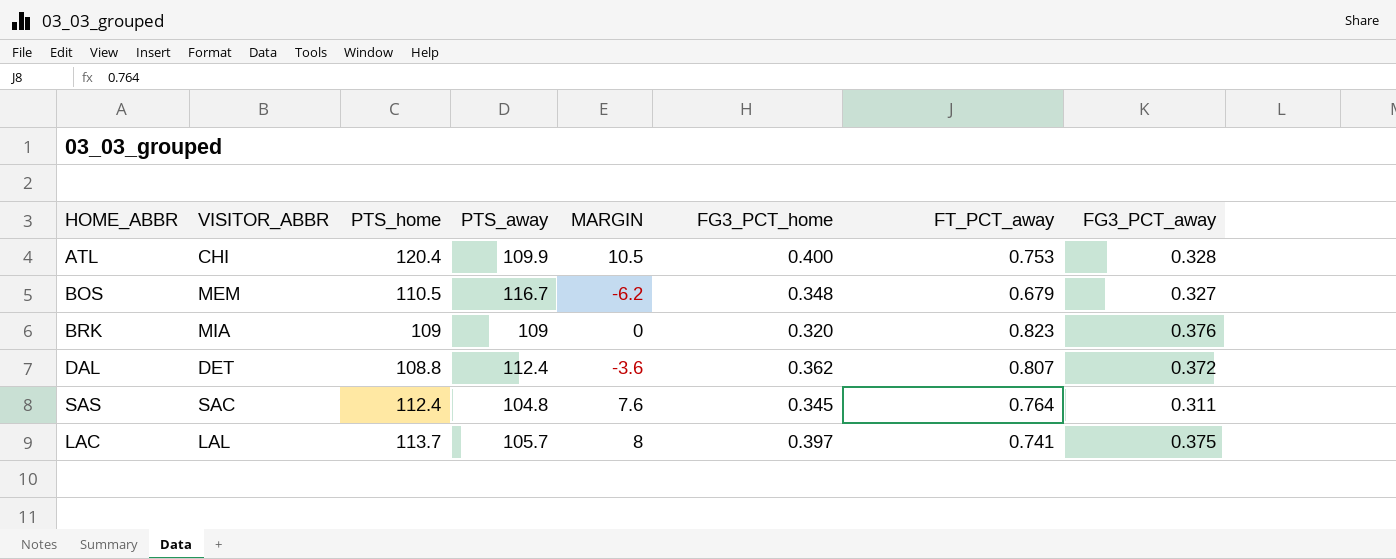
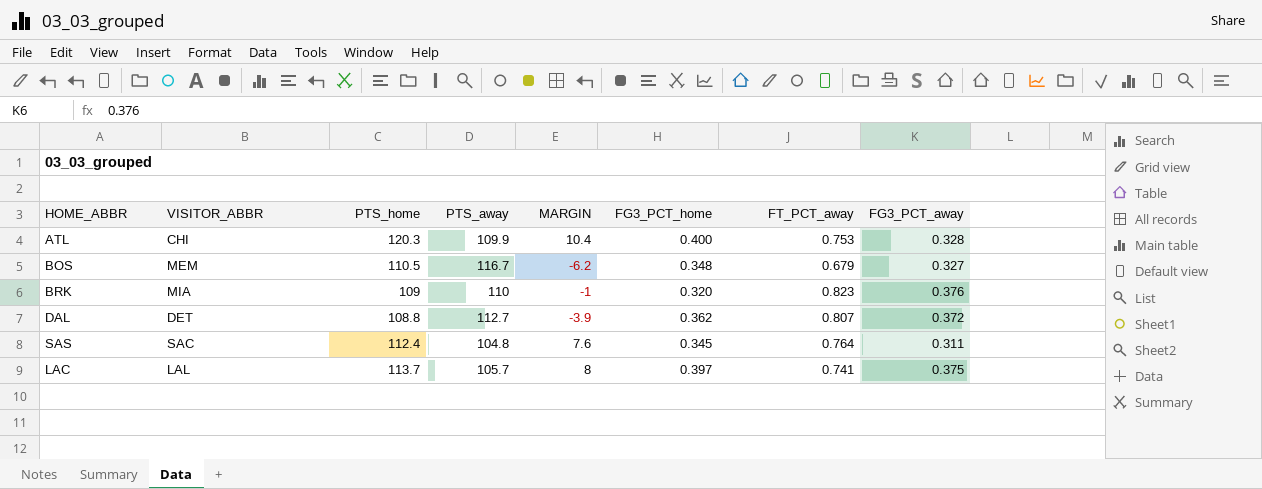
ATL | PTS_home: 120.4 -> 120.3
ATL | MARGIN: 10.5 -> 10.4
BRK | PTS_away: 109 -> 110
BRK | MARGIN: 0 -> -1
DAL | PTS_away: 112.4 -> 112.7
DAL | MARGIN: -3.6 -> -3.9

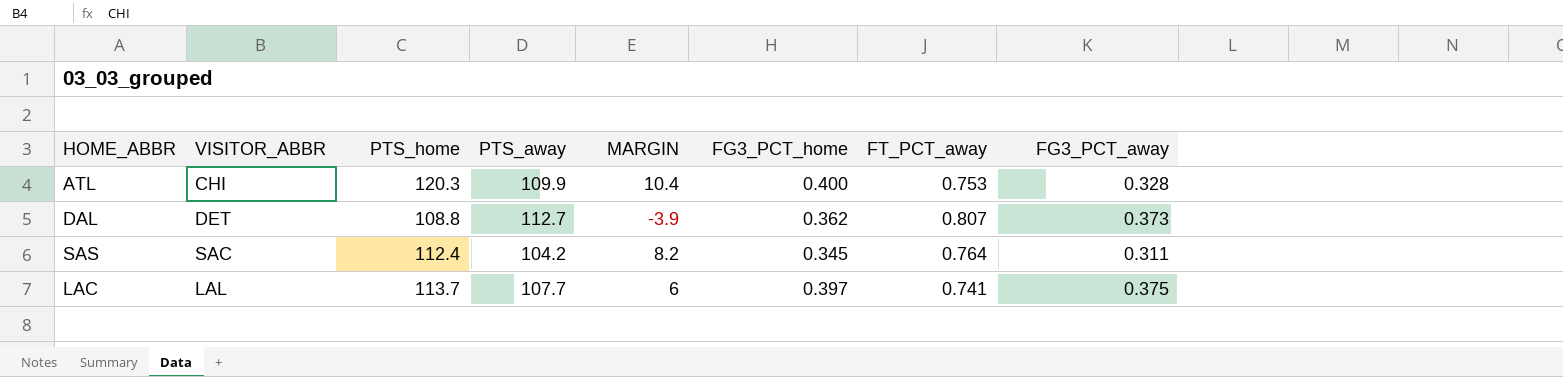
row BOS: MEM | 110.5 | 116.7 | -6.2 | 0.348 | 0.679 | 0.327 -> none
row BRK: MIA | 109 | 110 | -1 | 0.320 | 0.823 | 0.376 -> none
DAL | FG3_PCT_away: 0.372 -> 0.373
SAS | PTS_away: 104.8 -> 104.2
SAS | MARGIN: 7.6 -> 8.2
LAC | PTS_away: 105.7 -> 107.7
LAC | MARGIN: 8 -> 6

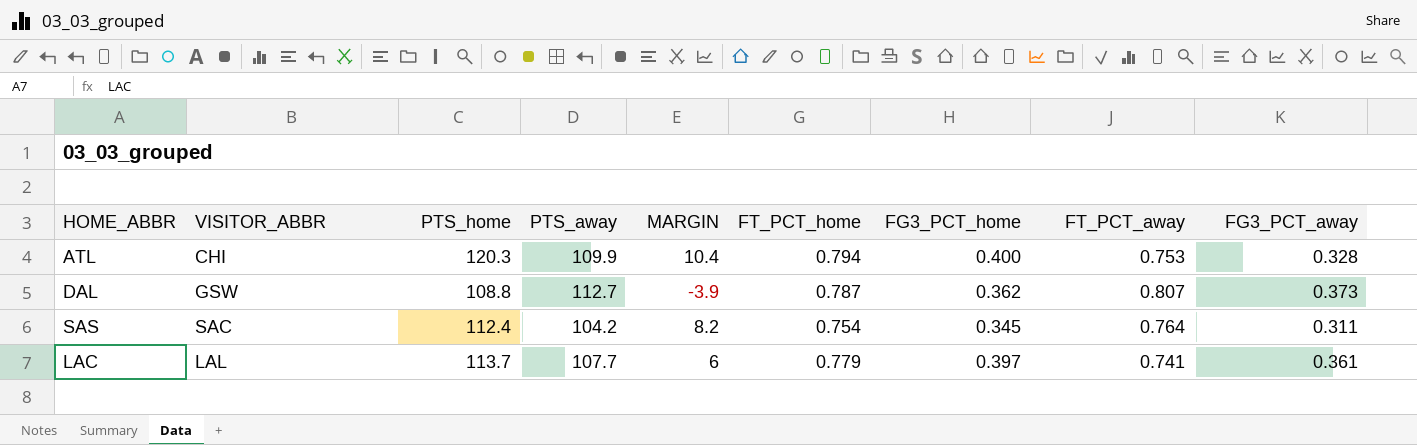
column FT_PCT_home | position: none -> 6
DAL | VISITOR_ABBR: DET -> GSW
LAC | FG3_PCT_away: 0.375 -> 0.361

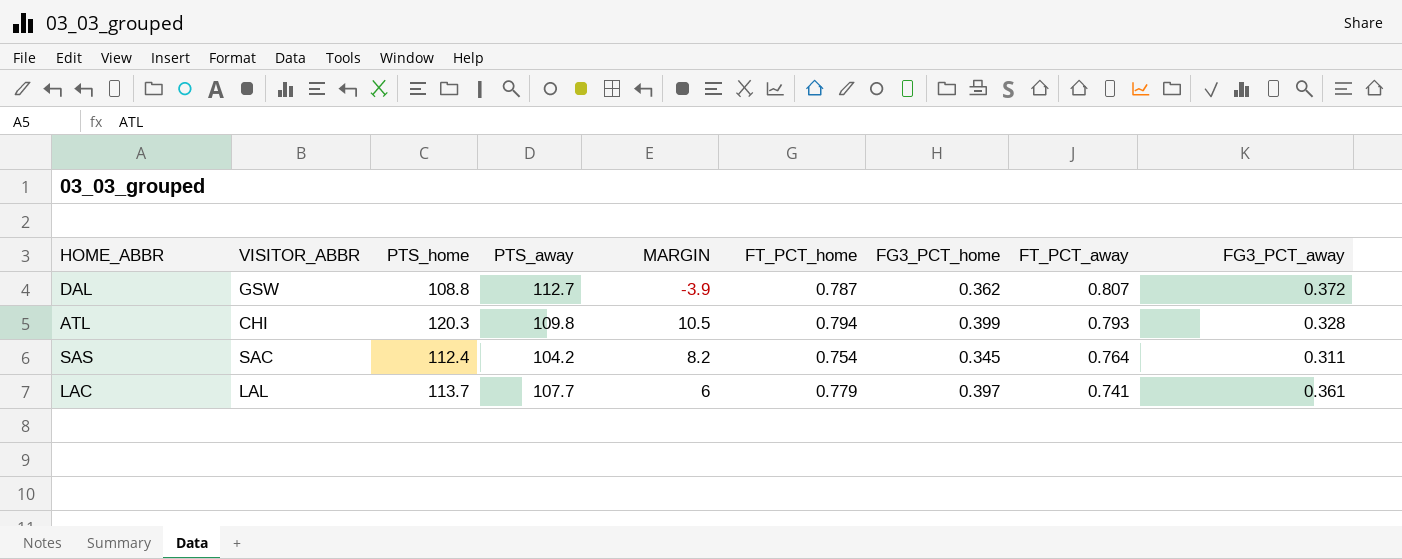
row order: none -> FT_PCT_away descending
DAL | FG3_PCT_away: 0.373 -> 0.372
ATL | PTS_away: 109.9 -> 109.8
ATL | MARGIN: 10.4 -> 10.5
ATL | FG3_PCT_home: 0.400 -> 0.399
ATL | FT_PCT_away: 0.753 -> 0.793

